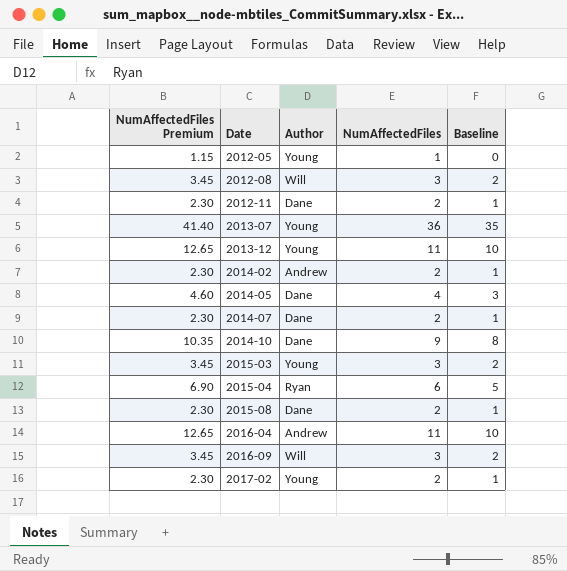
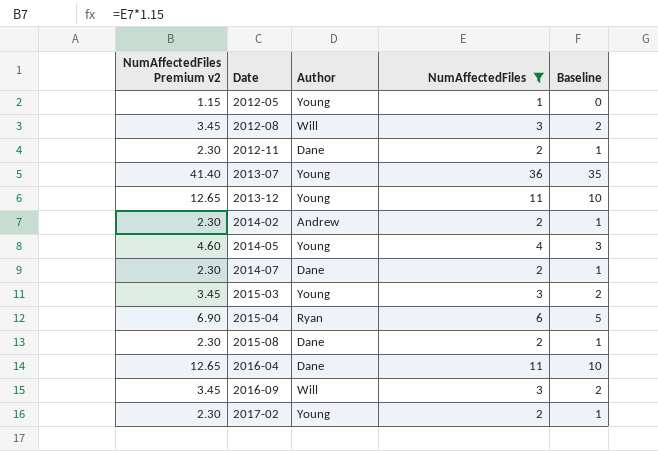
filter: none -> NumAffectedFiles != 9
column name: NumAffectedFiles Premium -> NumAffectedFiles Premium v2
2014-05 | Author: Dane -> Young
2016-04 | Author: Andrew -> Dane

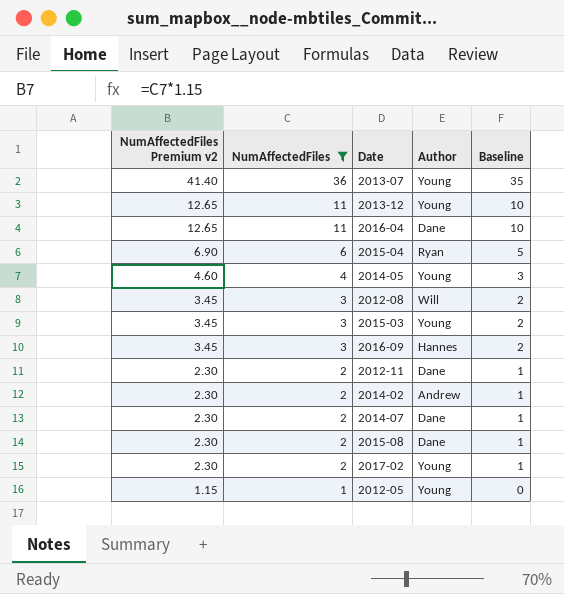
row order: Date ascending -> NumAffectedFiles Premium v2 descending
column NumAffectedFiles | position: 4 -> 2
2016-09 | Author: Will -> Hannes

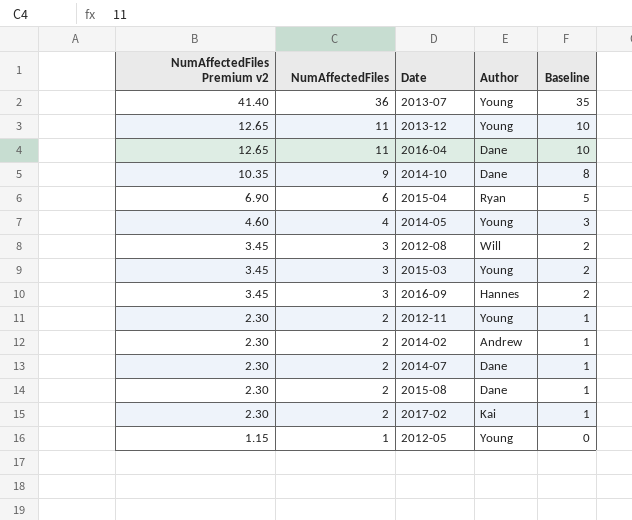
filter: NumAffectedFiles != 9 -> none
2012-11 | Author: Dane -> Young
2017-02 | Author: Young -> Kai

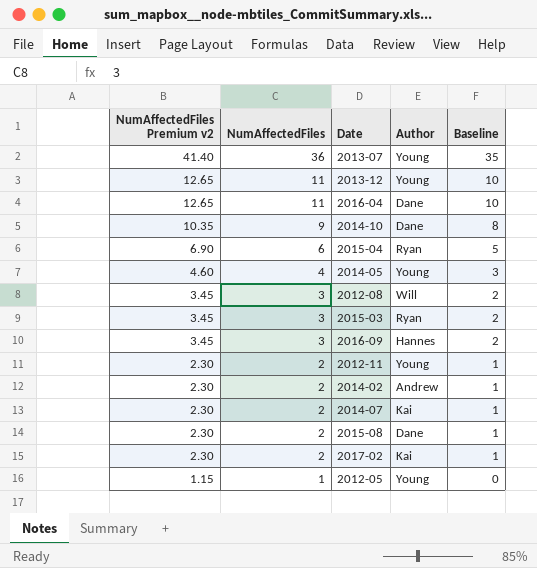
2015-03 | Author: Young -> Ryan
2014-07 | Author: Dane -> Kai

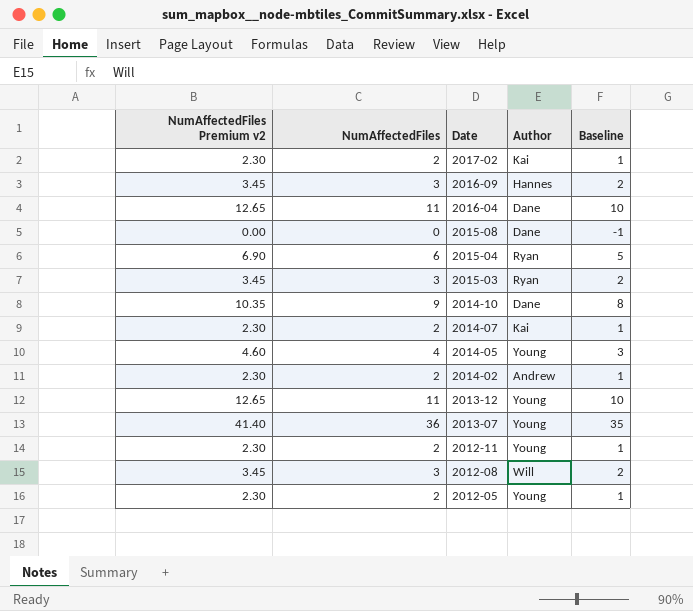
row order: NumAffectedFiles Premium v2 descending -> Date descending
2015-08 | NumAffectedFiles Premium v2: 2.30 -> 0.00
2015-08 | NumAffectedFiles: 2 -> 0
2015-08 | Baseline: 1 -> -1
2012-05 | NumAffectedFiles Premium v2: 1.15 -> 2.30
2012-05 | NumAffectedFiles: 1 -> 2
2012-05 | Baseline: 0 -> 1

